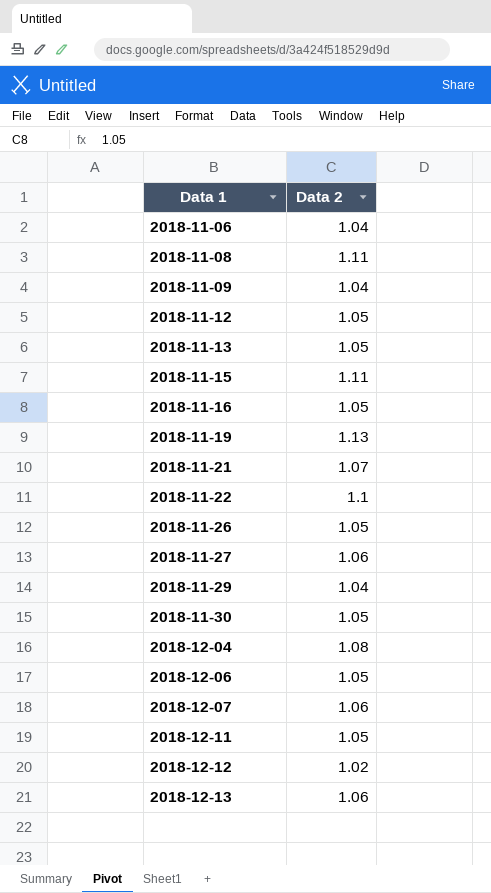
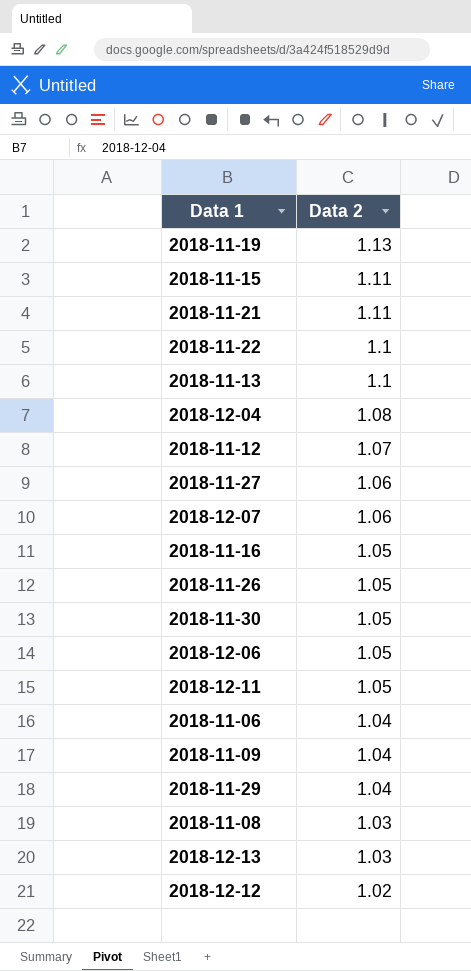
row order: Data 1 ascending -> Data 2 descending
2018-11-21 | Data 2: 1.07 -> 1.11
2018-11-13 | Data 2: 1.05 -> 1.1
2018-11-12 | Data 2: 1.05 -> 1.07
2018-11-08 | Data 2: 1.11 -> 1.03
2018-12-13 | Data 2: 1.06 -> 1.03

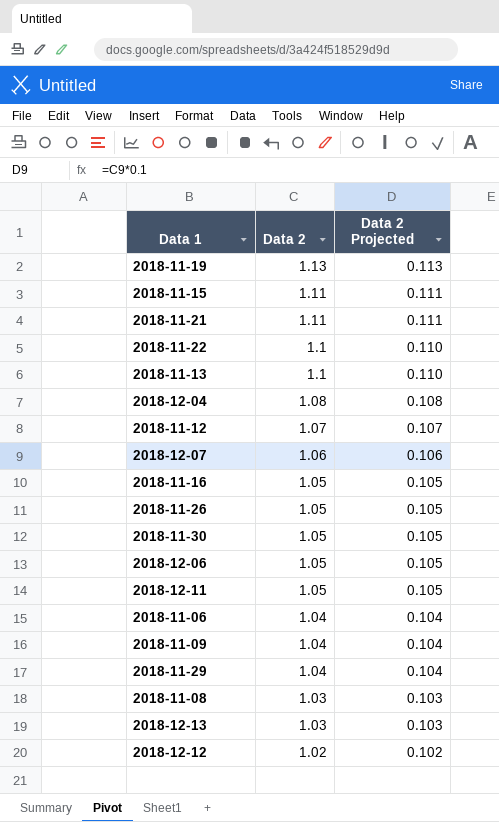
column Data 2 Projected | formula: none -> [Data 2] * 0.1
row 2018-11-27: 1.06 -> none

